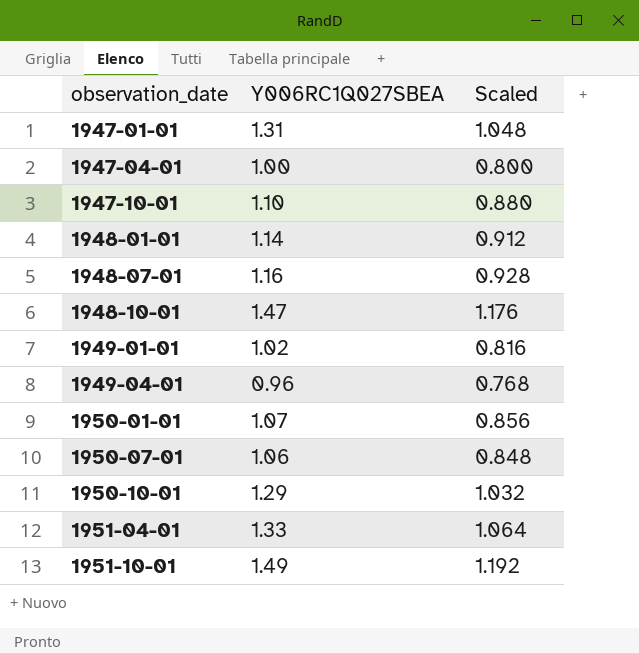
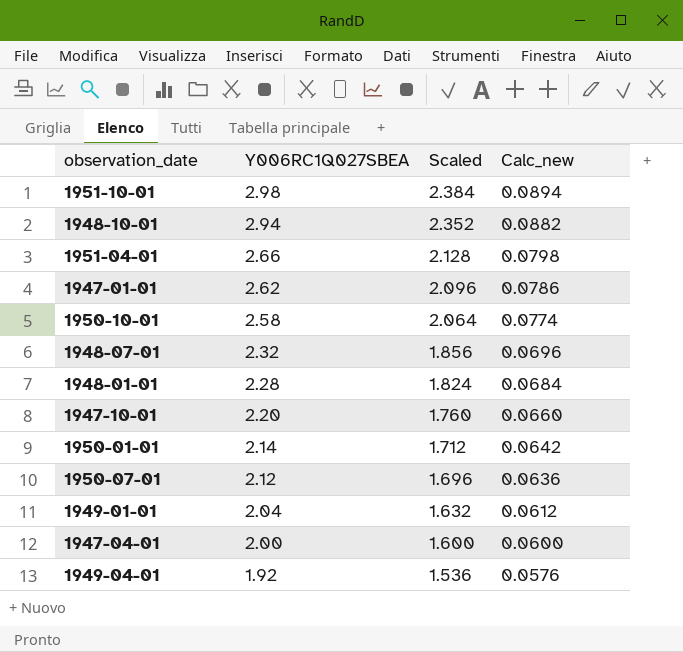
row order: observation_date ascending -> Y006RC1Q027SBEA descending
column Calc_new | formula: none -> [Y006RC1Q027SBEA] * 0.03
1951-10-01 | Y006RC1Q027SBEA: 1.49 -> 2.98
1951-10-01 | Scaled: 1.192 -> 2.384
1948-10-01 | Y006RC1Q027SBEA: 1.47 -> 2.94
1948-10-01 | Scaled: 1.176 -> 2.352
1951-04-01 | Y006RC1Q027SBEA: 1.33 -> 2.66
1951-04-01 | Scaled: 1.064 -> 2.128
1947-01-01 | Y006RC1Q027SBEA: 1.31 -> 2.62
1947-01-01 | Scaled: 1.048 -> 2.096
1950-10-01 | Y006RC1Q027SBEA: 1.29 -> 2.58
1950-10-01 | Scaled: 1.032 -> 2.064
1948-07-01 | Y006RC1Q027SBEA: 1.16 -> 2.32
1948-07-01 | Scaled: 0.928 -> 1.856
1948-01-01 | Y006RC1Q027SBEA: 1.14 -> 2.28
1948-01-01 | Scaled: 0.912 -> 1.824
1947-10-01 | Y006RC1Q027SBEA: 1.10 -> 2.20
1947-10-01 | Scaled: 0.880 -> 1.760
1950-01-01 | Y006RC1Q027SBEA: 1.07 -> 2.14
1950-01-01 | Scaled: 0.856 -> 1.712
1950-07-01 | Y006RC1Q027SBEA: 1.06 -> 2.12
1950-07-01 | Scaled: 0.848 -> 1.696
1949-01-01 | Y006RC1Q027SBEA: 1.02 -> 2.04
1949-01-01 | Scaled: 0.816 -> 1.632
1947-04-01 | Y006RC1Q027SBEA: 1.00 -> 2.00
1947-04-01 | Scaled: 0.800 -> 1.600
1949-04-01 | Y006RC1Q027SBEA: 0.96 -> 1.92
1949-04-01 | Scaled: 0.768 -> 1.536

